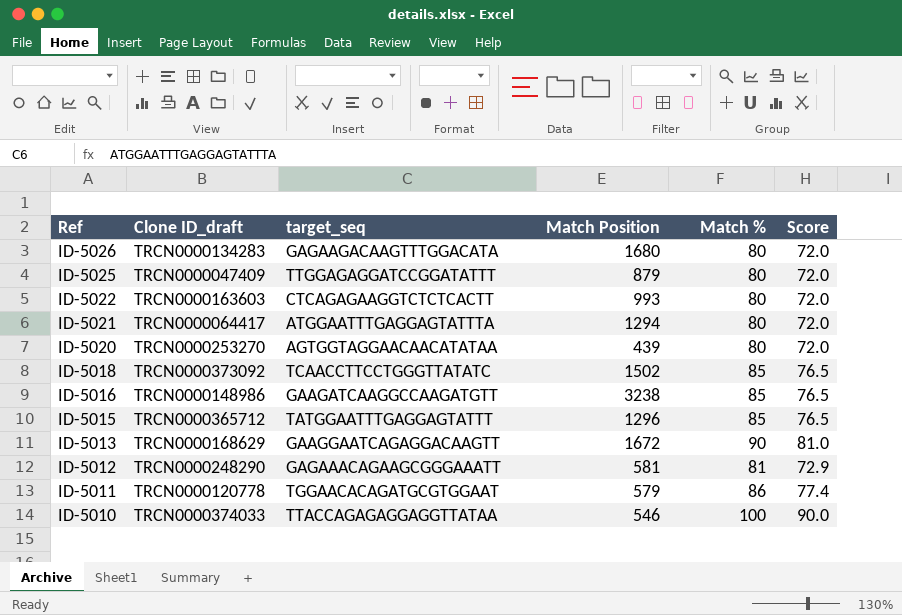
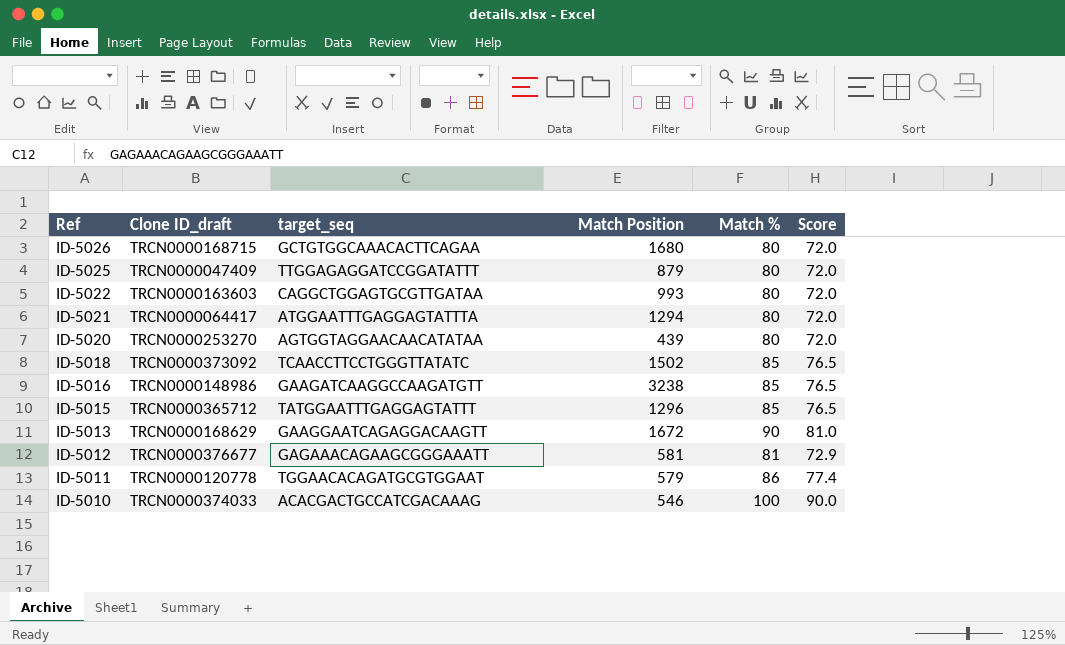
ID-5026 | Clone ID_draft: TRCN0000134283 -> TRCN0000168715
ID-5026 | target_seq: GAGAAGACAAGTTTGGACATA -> GCTGTGGCAAACACTTCAGAA
ID-5022 | target_seq: CTCAGAGAAGGTCTCTCACTT -> CAGGCTGGAGTGCGTTGATAA
ID-5012 | Clone ID_draft: TRCN0000248290 -> TRCN0000376677
ID-5010 | target_seq: TTACCAGAGAGGAGGTTATAA -> ACACGACTGCCATCGACAAAG

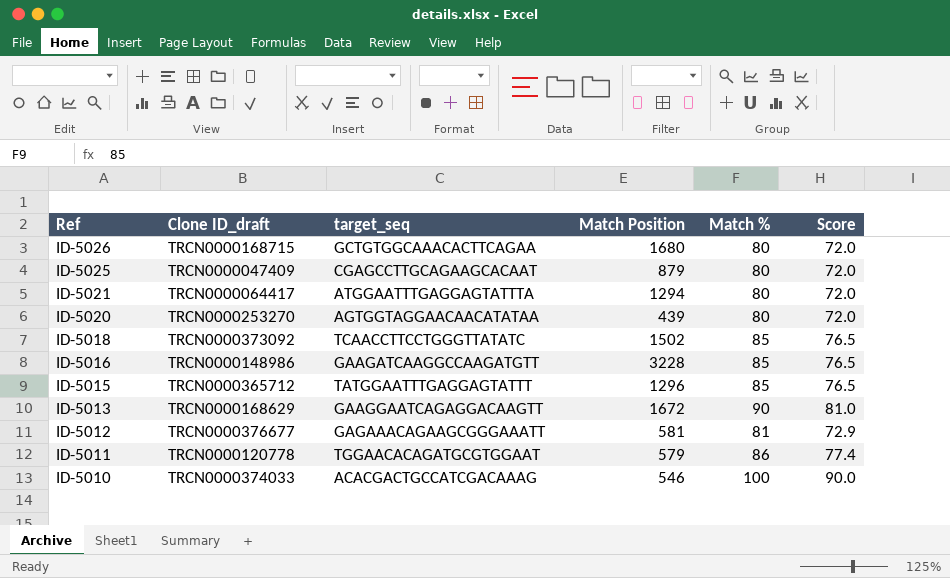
row ID-5022: TRCN0000163603 | CAGGCTGGAGTGCGTTGATAA | 993 | 80 | 72.0 -> none
ID-5025 | target_seq: TTGGAGAGGATCCGGATATTT -> CGAGCCTTGCAGAAGCACAAT
ID-5016 | Match Position: 3238 -> 3228

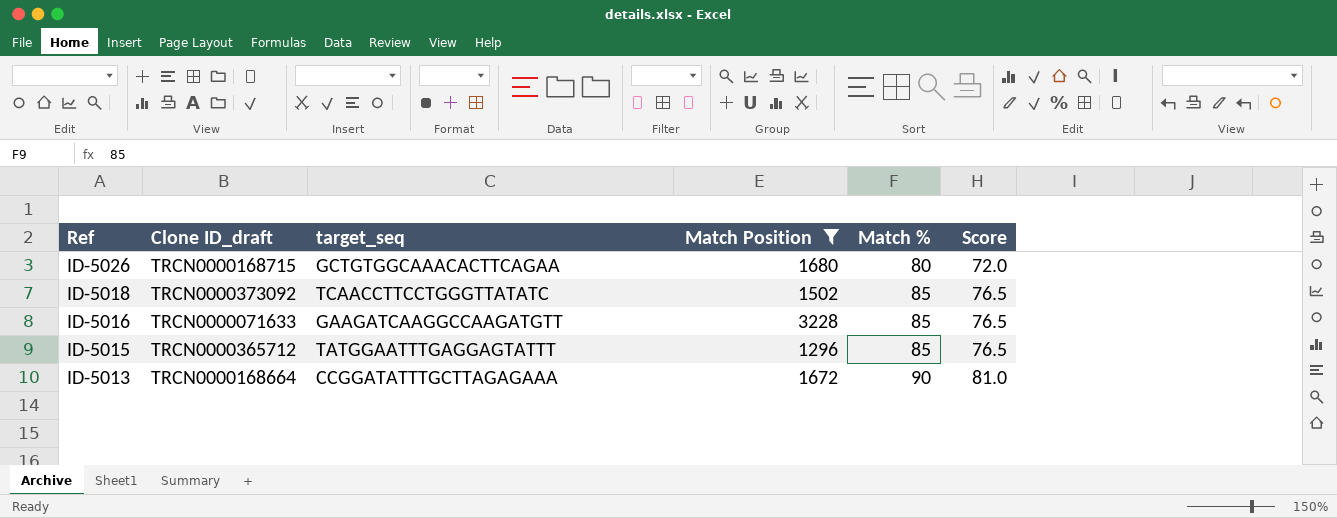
filter: none -> Match Position >= 1296
ID-5016 | Clone ID_draft: TRCN0000148986 -> TRCN0000071633
ID-5013 | Clone ID_draft: TRCN0000168629 -> TRCN0000168664
ID-5013 | target_seq: GAAGGAATCAGAGGACAAGTT -> CCGGATATTTGCTTAGAGAAA

